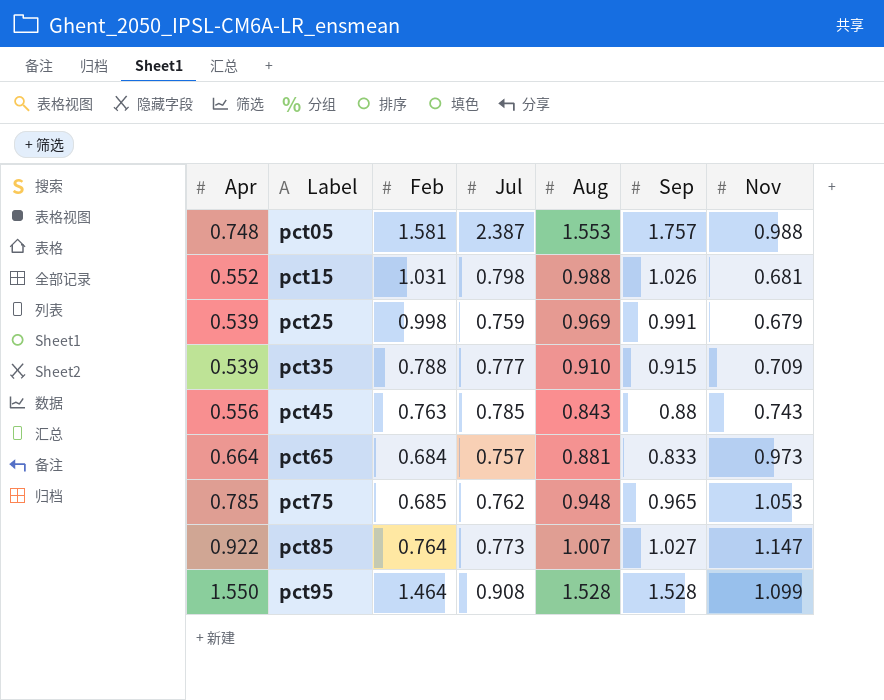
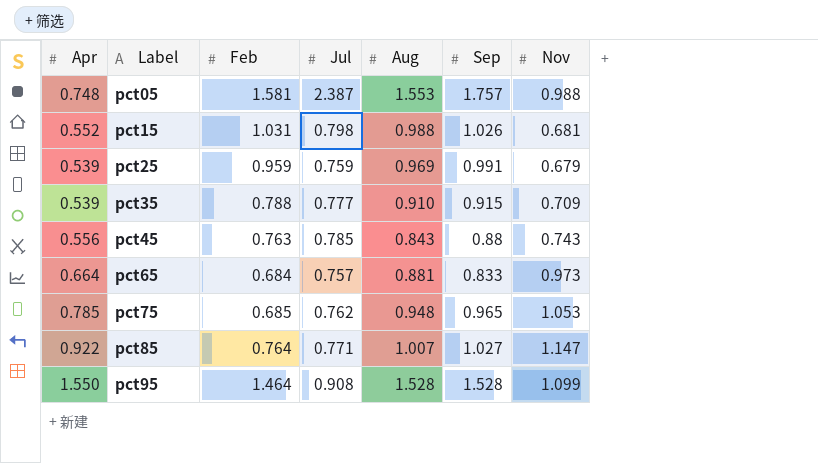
pct25 | Feb: 0.998 -> 0.959
pct85 | Jul: 0.773 -> 0.771

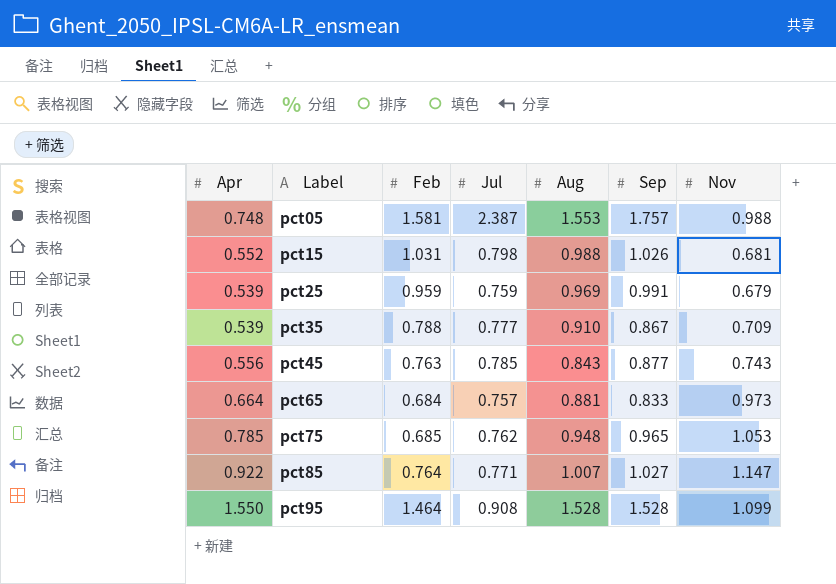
pct35 | Sep: 0.915 -> 0.867
pct45 | Sep: 0.88 -> 0.877

